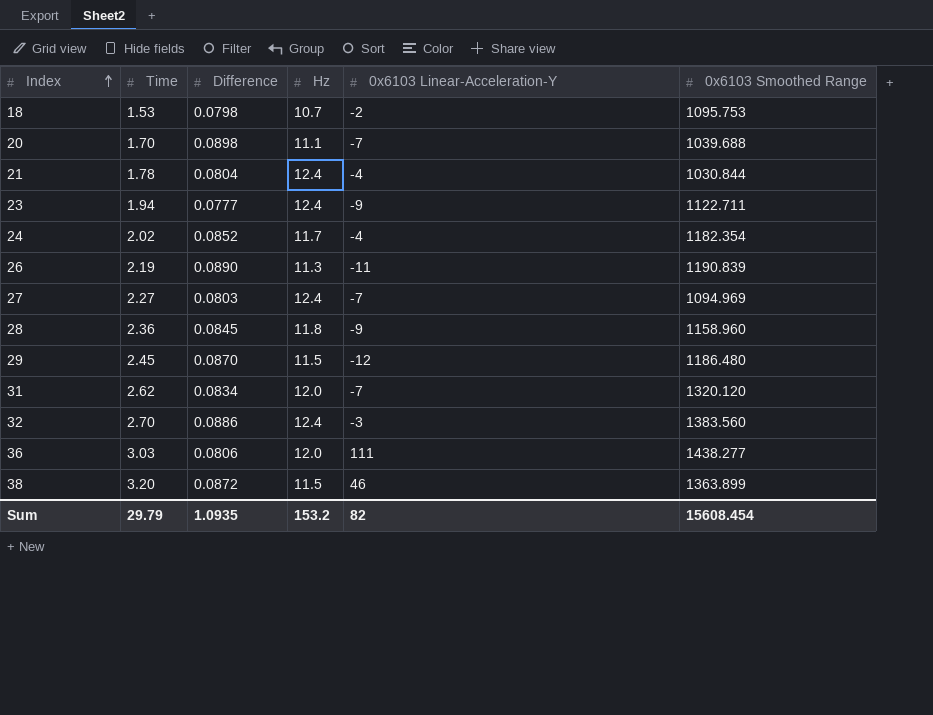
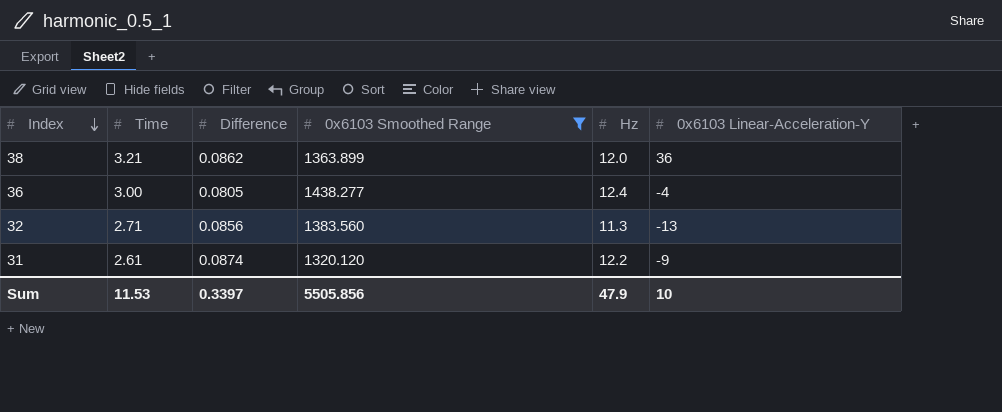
filter: none -> 0x6103 Smoothed Range >= 1320.120
row order: Index ascending -> Index descending
column 0x6103 Smoothed Range | position: 6 -> 4
38 | Time: 3.20 -> 3.21
38 | Difference: 0.0872 -> 0.0862
38 | Hz: 11.5 -> 12.0
38 | 0x6103 Linear-Acceleration-Y: 46 -> 36
36 | Time: 3.03 -> 3.00
36 | Difference: 0.0806 -> 0.0805
36 | Hz: 12.0 -> 12.4
36 | 0x6103 Linear-Acceleration-Y: 111 -> -4
32 | Time: 2.70 -> 2.71
32 | Difference: 0.0886 -> 0.0856
32 | Hz: 12.4 -> 11.3
32 | 0x6103 Linear-Acceleration-Y: -3 -> -13
31 | Time: 2.62 -> 2.61
31 | Difference: 0.0834 -> 0.0874
31 | Hz: 12.0 -> 12.2
31 | 0x6103 Linear-Acceleration-Y: -7 -> -9
Sum | Time: 29.79 -> 11.53
Sum | Difference: 1.0935 -> 0.3397
Sum | 0x6103 Smoothed Range: 15608.454 -> 5505.856
Sum | Hz: 153.2 -> 47.9
Sum | 0x6103 Linear-Acceleration-Y: 82 -> 10

